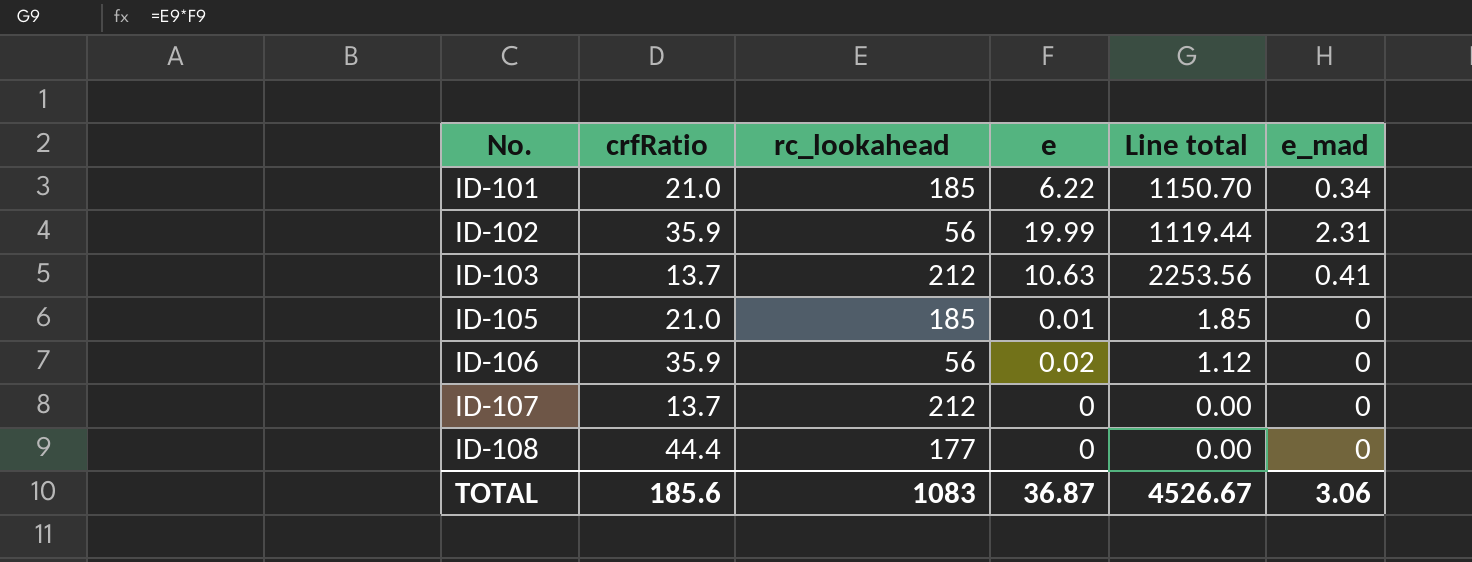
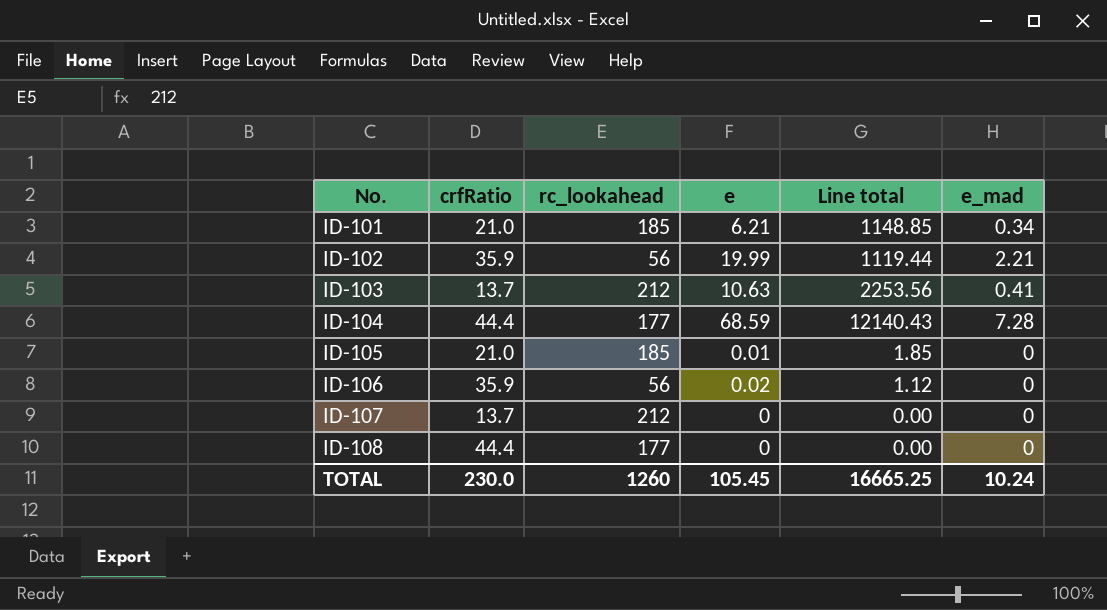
ID-101 | e: 6.22 -> 6.21
ID-101 | Line total: 1150.70 -> 1148.85
ID-102 | e_mad: 2.31 -> 2.21
row ID-104: none -> 44.4 | 177 | 68.59 | 12140.43 | 7.28
TOTAL | crfRatio: 185.6 -> 230.0
TOTAL | rc_lookahead: 1083 -> 1260
TOTAL | e: 36.87 -> 105.45
TOTAL | Line total: 4526.67 -> 16665.25
TOTAL | e_mad: 3.06 -> 10.24

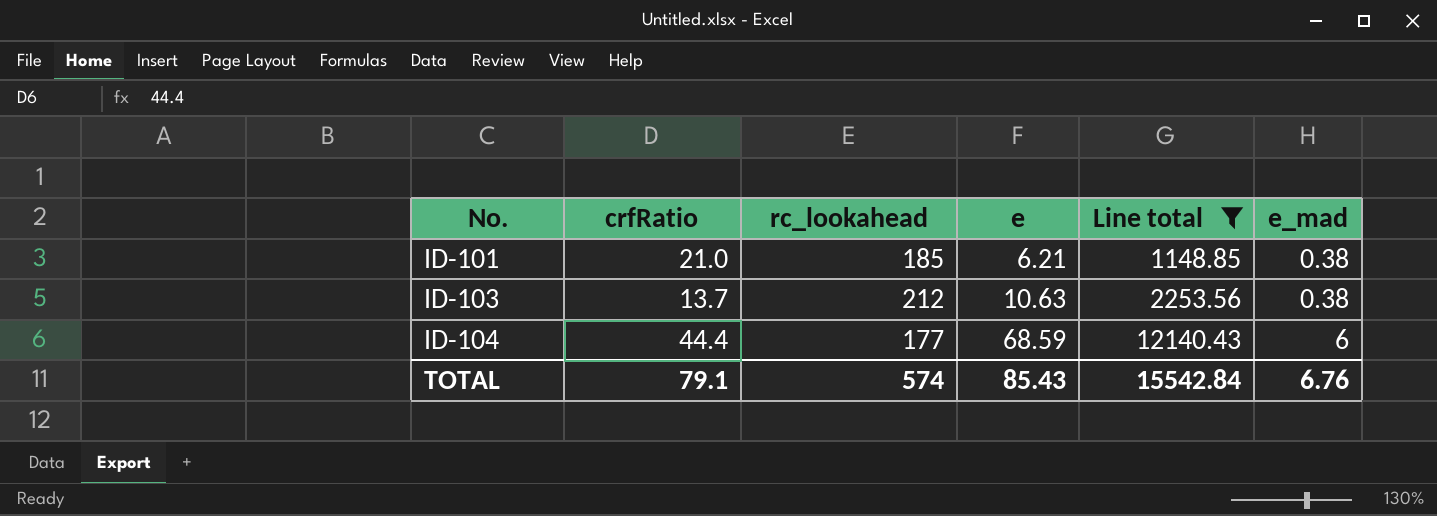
filter: none -> Line total >= 1148.85
ID-101 | e_mad: 0.34 -> 0.38
ID-103 | e_mad: 0.41 -> 0.38
ID-104 | e_mad: 7.28 -> 6
TOTAL | crfRatio: 230.0 -> 79.1
TOTAL | rc_lookahead: 1260 -> 574
TOTAL | e: 105.45 -> 85.43
TOTAL | Line total: 16665.25 -> 15542.84
TOTAL | e_mad: 10.24 -> 6.76

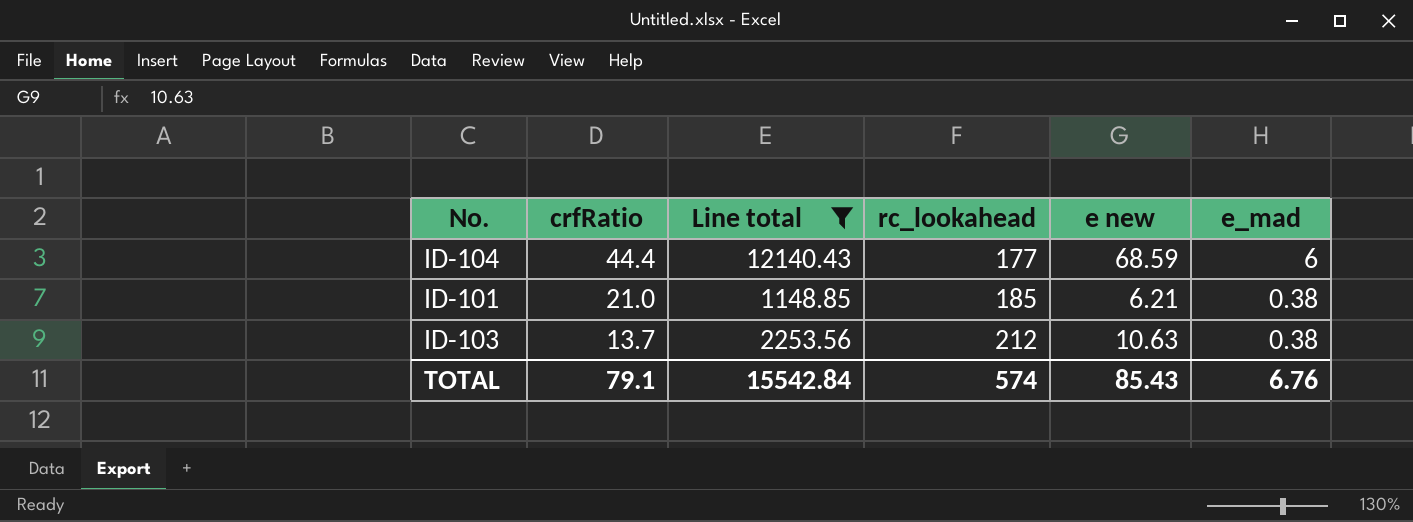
row order: No. ascending -> crfRatio descending
column Line total | position: 5 -> 3
column name: e -> e new

